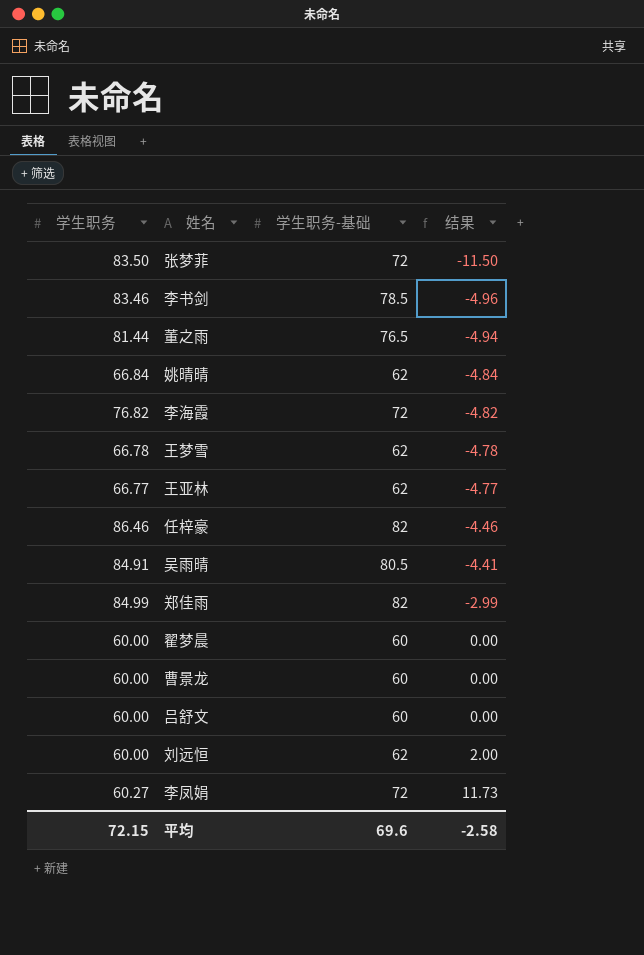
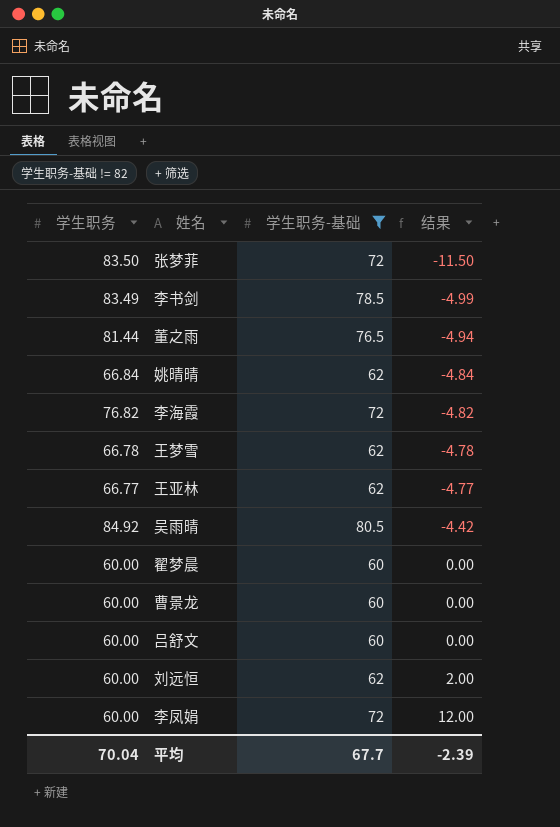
filter: none -> 学生职务-基础 != 82
李书剑 | 学生职务: 83.46 -> 83.49
李书剑 | 结果: -4.96 -> -4.99
吴雨晴 | 学生职务: 84.91 -> 84.92
吴雨晴 | 结果: -4.41 -> -4.42
李凤娟 | 学生职务: 60.27 -> 60.00
李凤娟 | 结果: 11.73 -> 12.00
平均 | 学生职务: 72.15 -> 70.04
平均 | 学生职务-基础: 69.6 -> 67.7
平均 | 结果: -2.58 -> -2.39

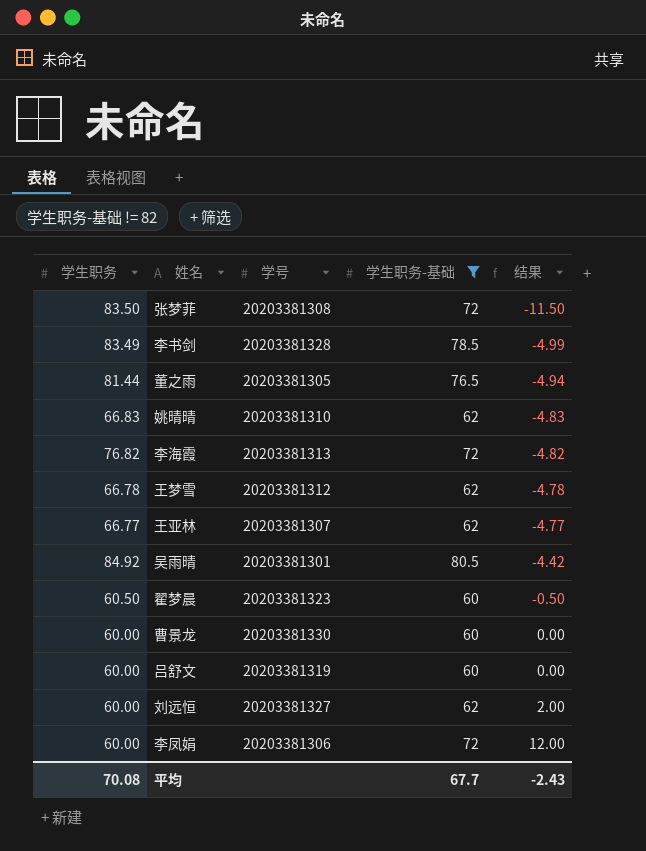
column 学号 | position: none -> 3
姚晴晴 | 学生职务: 66.84 -> 66.83
姚晴晴 | 结果: -4.84 -> -4.83
翟梦晨 | 学生职务: 60.00 -> 60.50
翟梦晨 | 结果: 0.00 -> -0.50
平均 | 学生职务: 70.04 -> 70.08
平均 | 结果: -2.39 -> -2.43

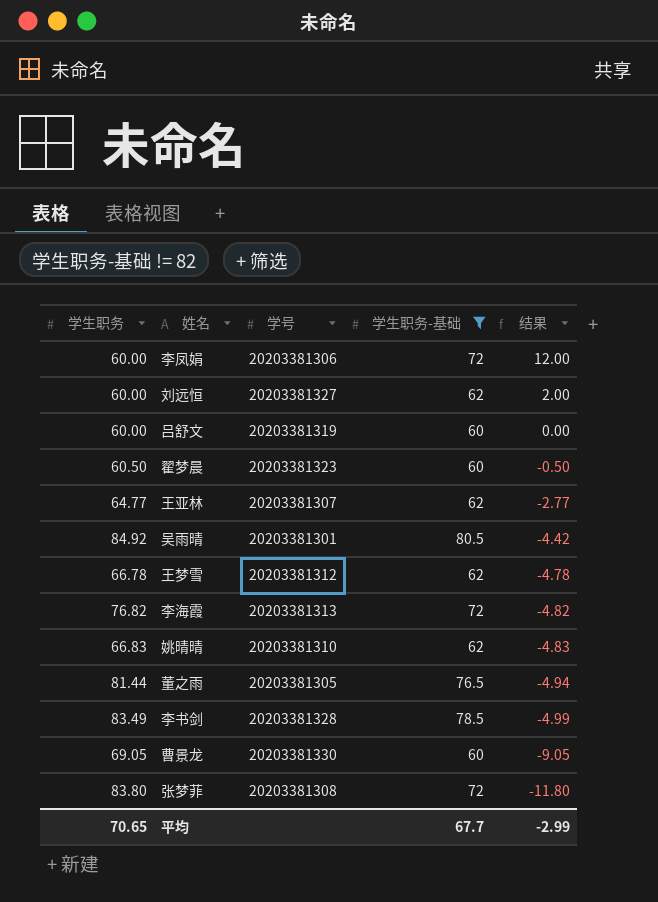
row order: 结果 ascending -> 结果 descending
王亚林 | 学生职务: 66.77 -> 64.77
王亚林 | 结果: -4.77 -> -2.77
曹景龙 | 学生职务: 60.00 -> 69.05
曹景龙 | 结果: 0.00 -> -9.05
张梦菲 | 学生职务: 83.50 -> 83.80
张梦菲 | 结果: -11.50 -> -11.80
平均 | 学生职务: 70.08 -> 70.65
平均 | 结果: -2.43 -> -2.99

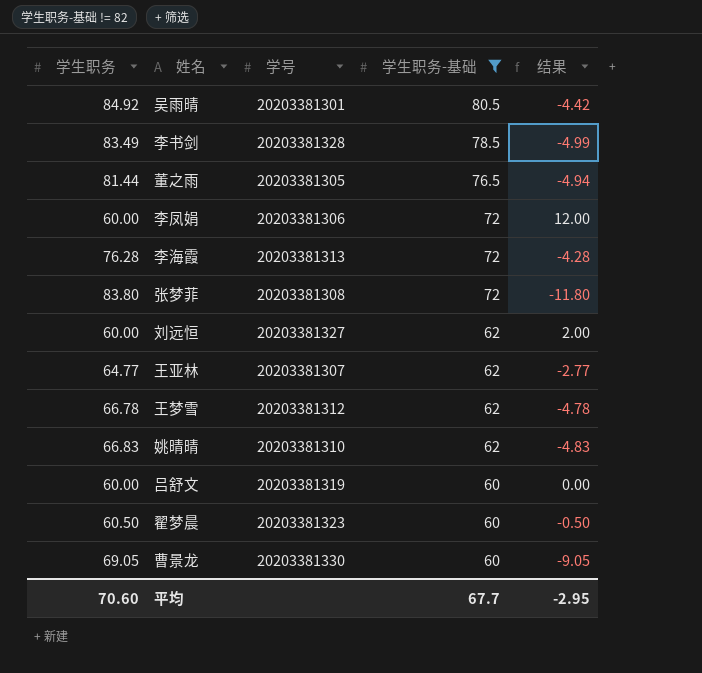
row order: 结果 descending -> 学生职务-基础 descending
李海霞 | 学生职务: 76.82 -> 76.28
李海霞 | 结果: -4.82 -> -4.28
平均 | 学生职务: 70.65 -> 70.60
平均 | 结果: -2.99 -> -2.95

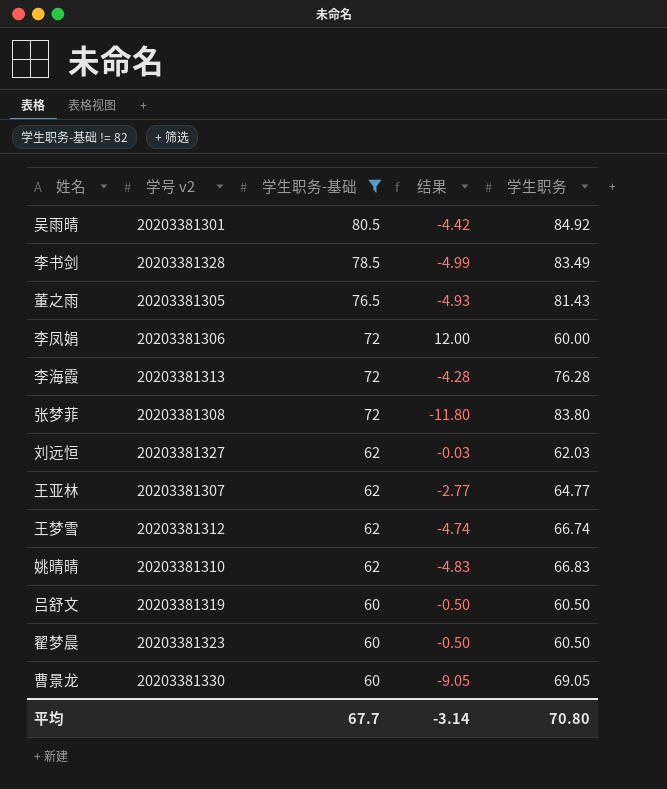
column name: 学号 -> 学号 v2
column 学生职务 | position: 1 -> 5
董之雨 | 结果: -4.94 -> -4.93
董之雨 | 学生职务: 81.44 -> 81.43
刘远恒 | 结果: 2.00 -> -0.03
刘远恒 | 学生职务: 60.00 -> 62.03
王梦雪 | 结果: -4.78 -> -4.74
王梦雪 | 学生职务: 66.78 -> 66.74
吕舒文 | 结果: 0.00 -> -0.50
吕舒文 | 学生职务: 60.00 -> 60.50
平均 | 结果: -2.95 -> -3.14
平均 | 学生职务: 70.60 -> 70.80

